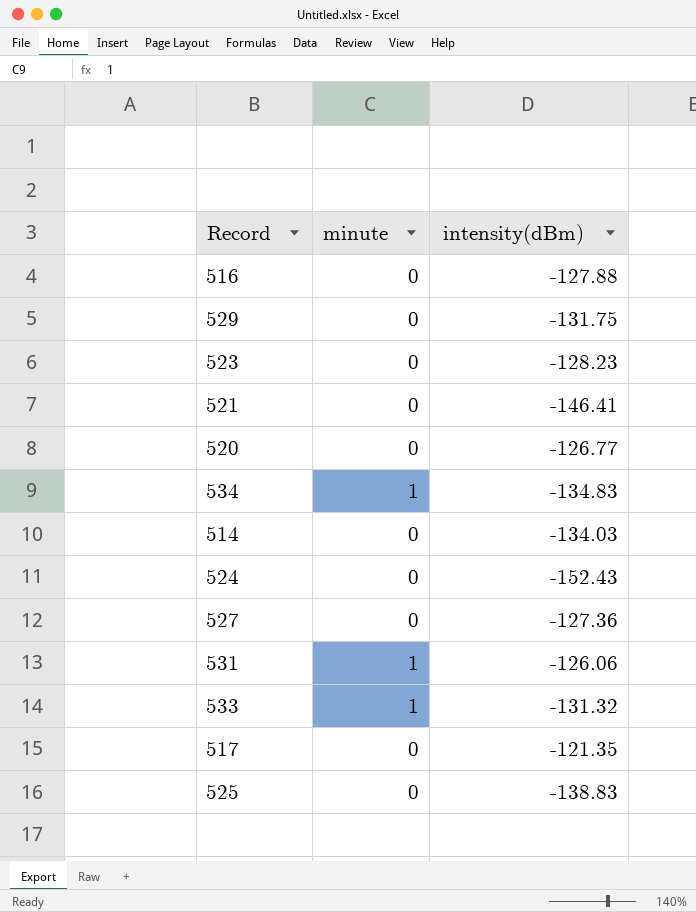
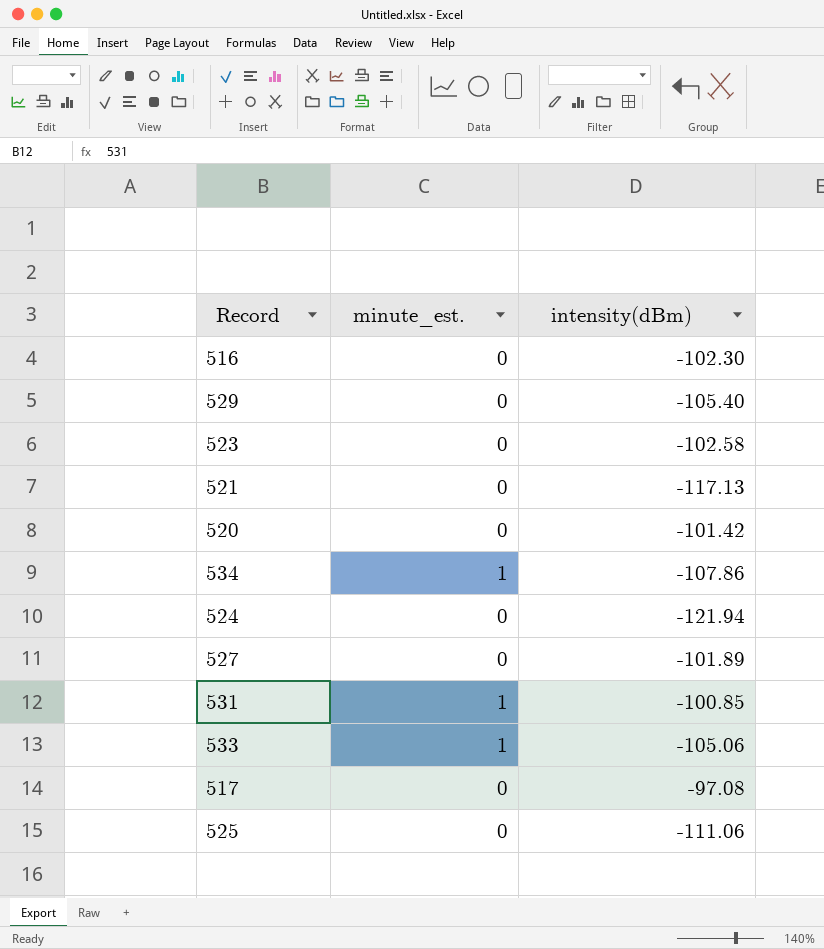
column name: minute -> minute_est.
row 514: 0 | -134.03 -> none
516 | intensity(dBm): -127.88 -> -102.30
529 | intensity(dBm): -131.75 -> -105.40
523 | intensity(dBm): -128.23 -> -102.58
521 | intensity(dBm): -146.41 -> -117.13
520 | intensity(dBm): -126.77 -> -101.42
534 | intensity(dBm): -134.83 -> -107.86
524 | intensity(dBm): -152.43 -> -121.94
527 | intensity(dBm): -127.36 -> -101.89
531 | intensity(dBm): -126.06 -> -100.85
533 | intensity(dBm): -131.32 -> -105.06
517 | intensity(dBm): -121.35 -> -97.08
525 | intensity(dBm): -138.83 -> -111.06

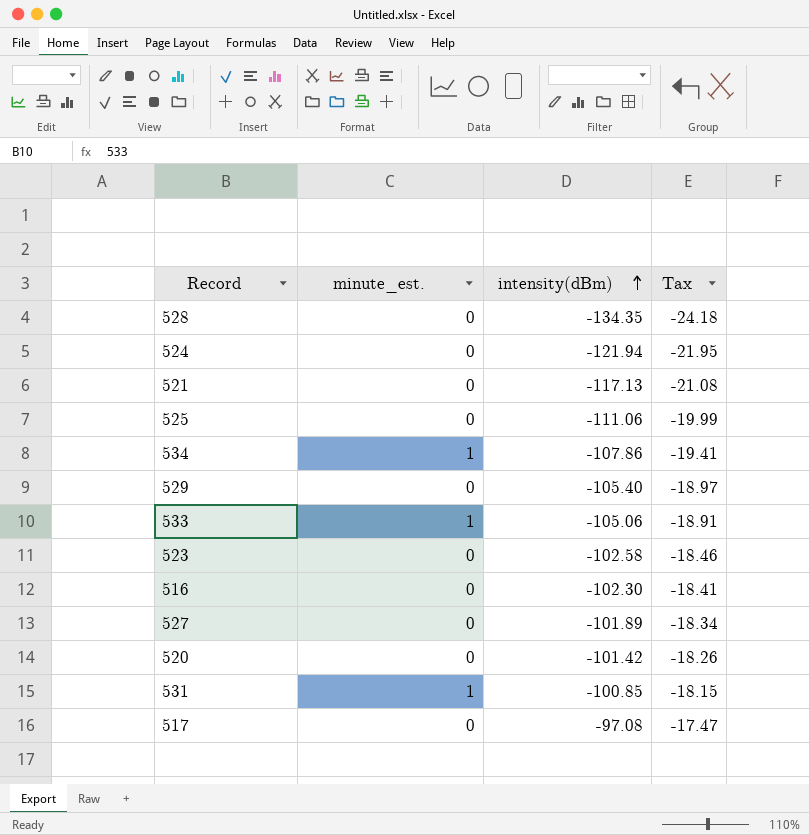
row order: none -> intensity(dBm) ascending
column Tax | formula: none -> [intensity(dBm)] * 0.18
row 528: none -> 0 | -134.35 | -24.18

